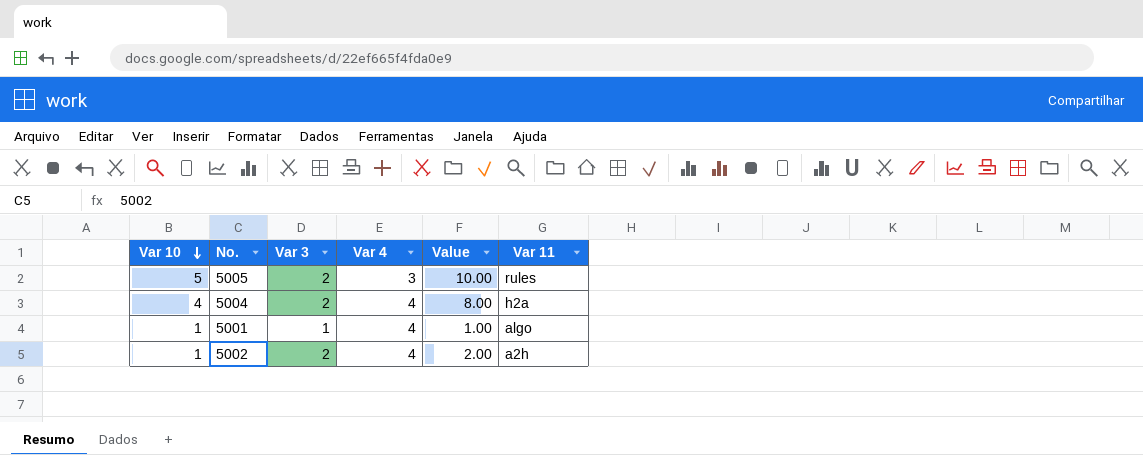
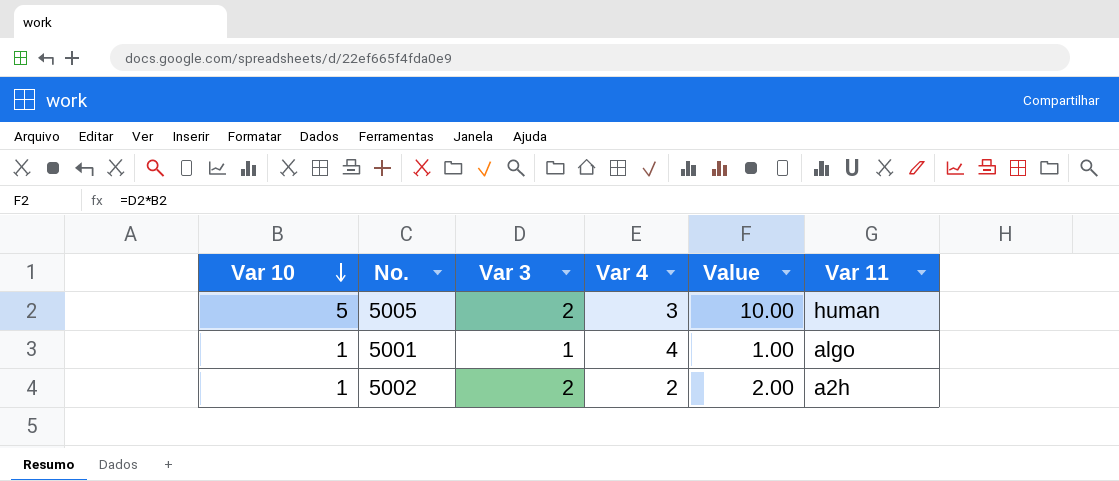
row 5004: 4 | 2 | 4 | 8.00 | h2a -> none
5005 | Var 11: rules -> human
5002 | Var 4: 4 -> 2

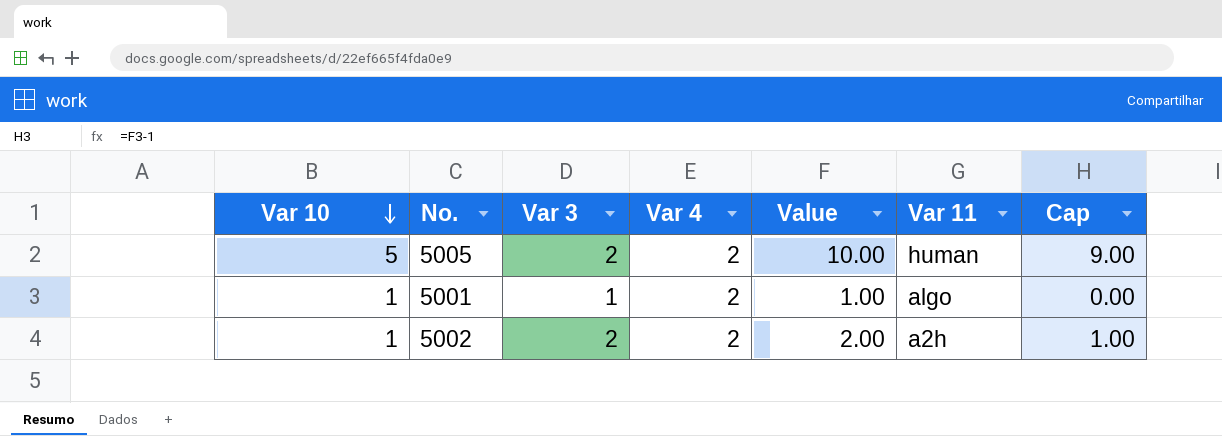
column Cap | formula: none -> [Value] - 1
5005 | Var 4: 3 -> 2
5001 | Var 4: 4 -> 2

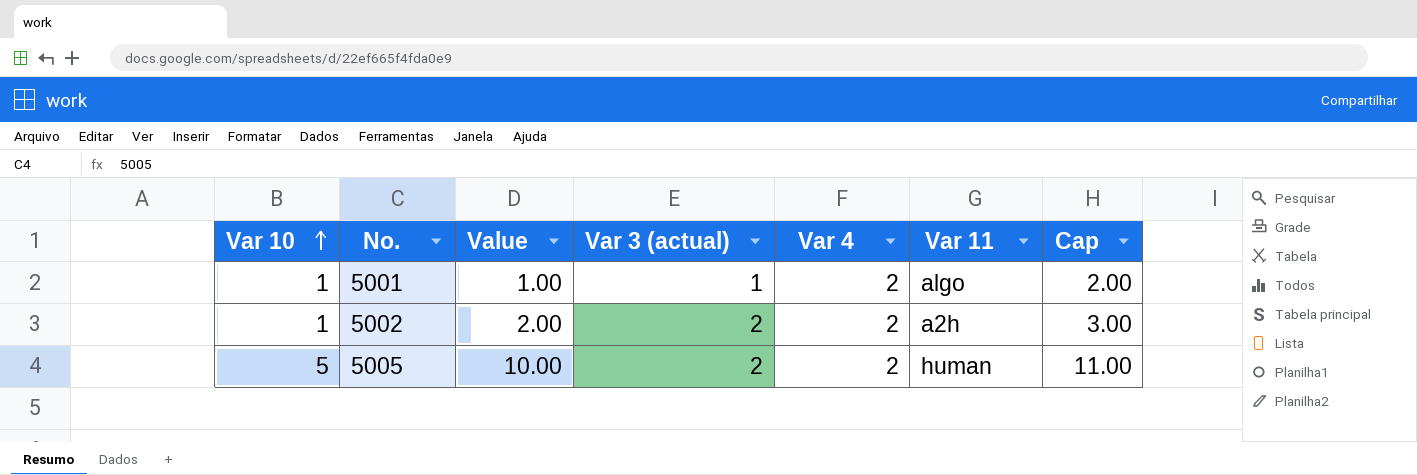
row order: Var 10 descending -> Var 10 ascending
column Value | position: 5 -> 3
column name: Var 3 -> Var 3 (actual)
column Cap | formula: [Value] - 1 -> [Value] + 1

